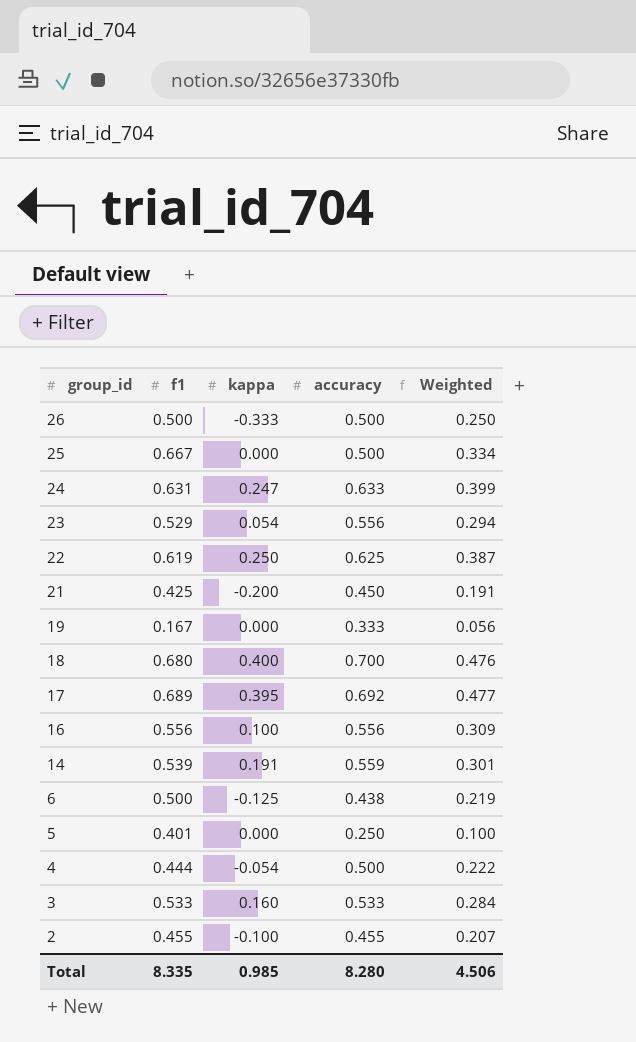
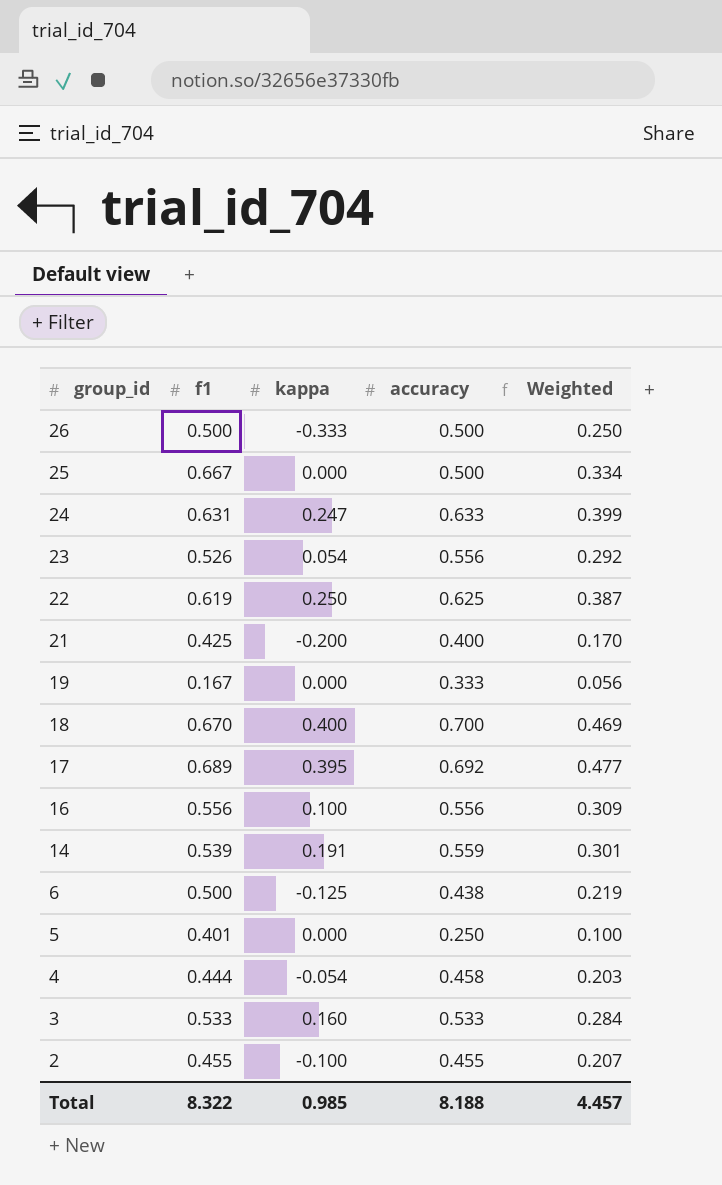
23 | f1: 0.529 -> 0.526
23 | Weighted: 0.294 -> 0.292
21 | accuracy: 0.450 -> 0.400
21 | Weighted: 0.191 -> 0.170
18 | f1: 0.680 -> 0.670
18 | Weighted: 0.476 -> 0.469
4 | accuracy: 0.500 -> 0.458
4 | Weighted: 0.222 -> 0.203
Total | f1: 8.335 -> 8.322
Total | accuracy: 8.280 -> 8.188
Total | Weighted: 4.506 -> 4.457

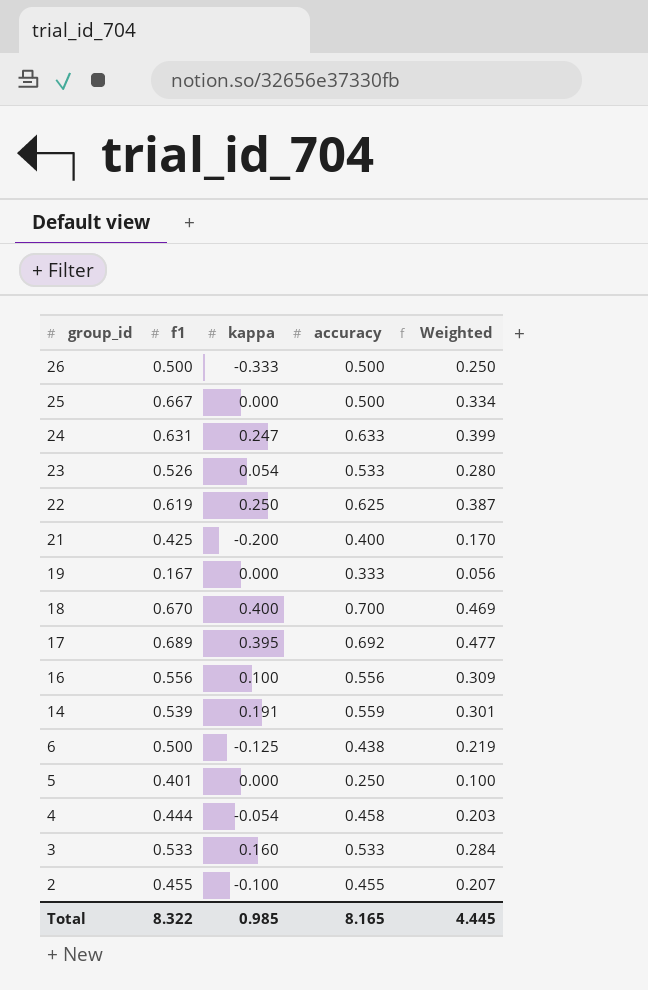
23 | accuracy: 0.556 -> 0.533
23 | Weighted: 0.292 -> 0.280
Total | accuracy: 8.188 -> 8.165
Total | Weighted: 4.457 -> 4.445

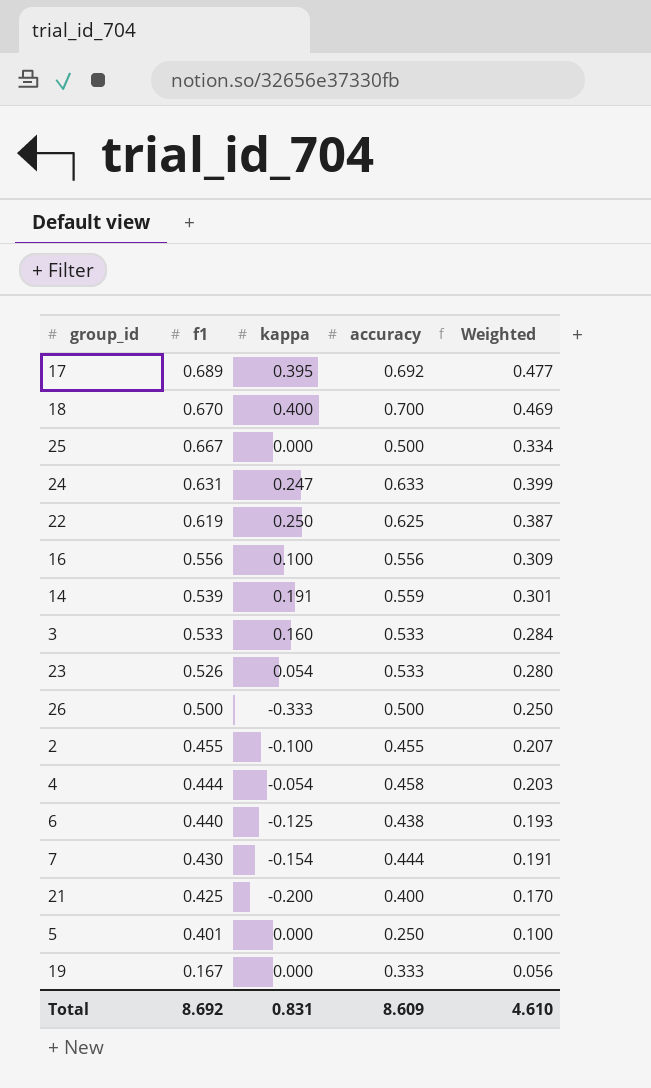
row order: group_id descending -> f1 descending
6 | f1: 0.500 -> 0.440
6 | Weighted: 0.219 -> 0.193
row 7: none -> 0.430 | -0.154 | 0.444 | 0.191
Total | f1: 8.322 -> 8.692
Total | kappa: 0.985 -> 0.831
Total | accuracy: 8.165 -> 8.609
Total | Weighted: 4.445 -> 4.610

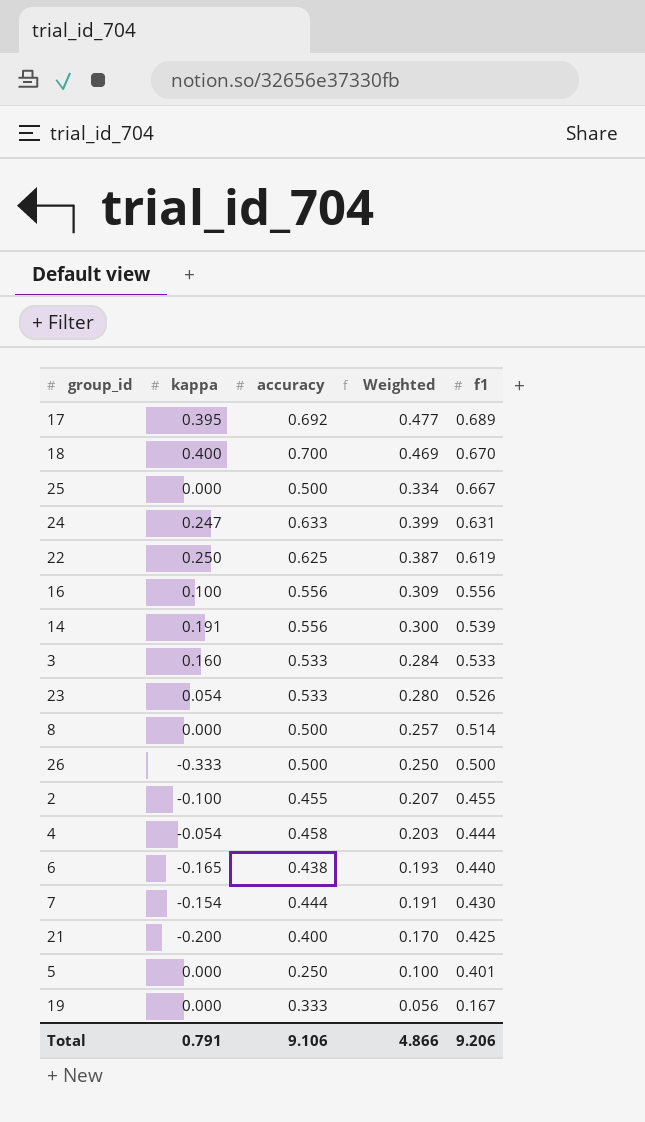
column f1 | position: 2 -> 5
14 | accuracy: 0.559 -> 0.556
14 | Weighted: 0.301 -> 0.300
row 8: none -> 0.000 | 0.500 | 0.257 | 0.514
6 | kappa: -0.125 -> -0.165
Total | kappa: 0.831 -> 0.791
Total | accuracy: 8.609 -> 9.106
Total | Weighted: 4.610 -> 4.866
Total | f1: 8.692 -> 9.206

